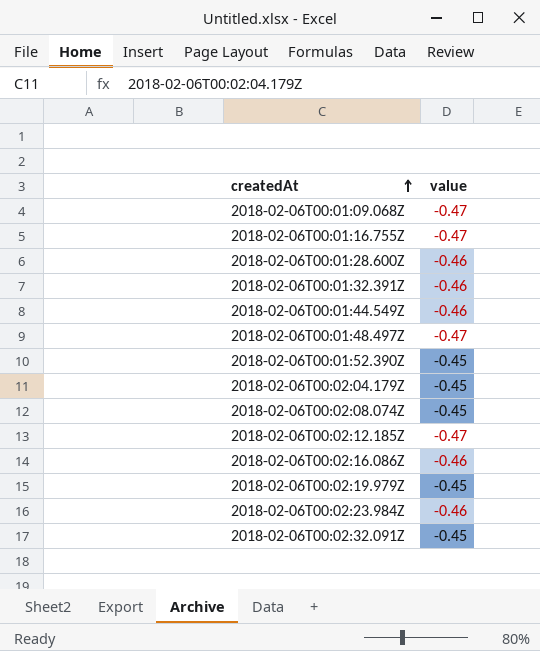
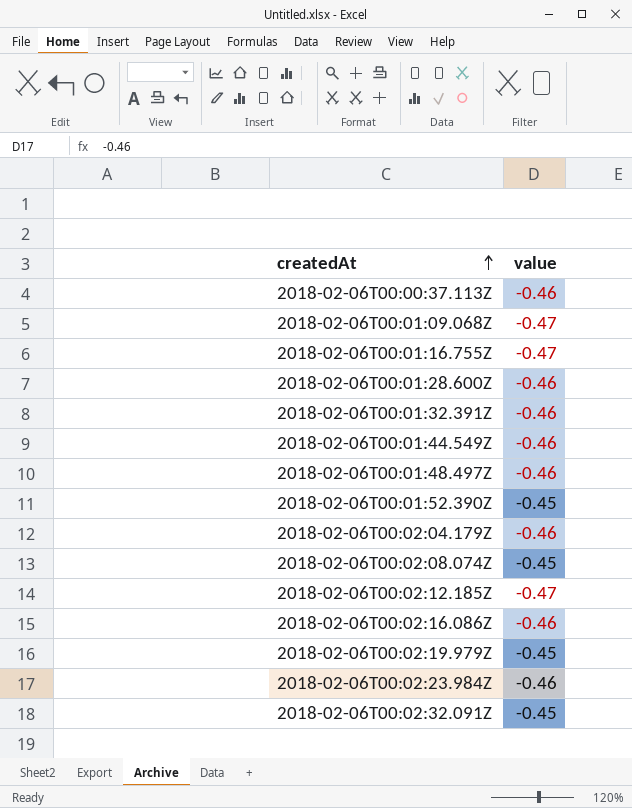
row 2018-02-06T00:00:37.113Z: none -> -0.46
2018-02-06T00:01:48.497Z | value: -0.47 -> -0.46
2018-02-06T00:02:04.179Z | value: -0.45 -> -0.46

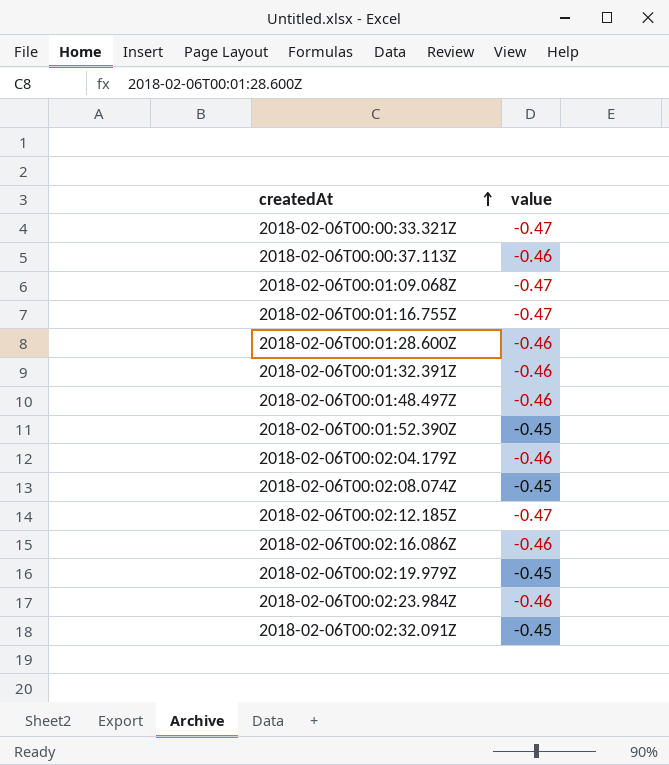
row 2018-02-06T00:01:44.549Z: -0.46 -> none
row 2018-02-06T00:00:33.321Z: none -> -0.47

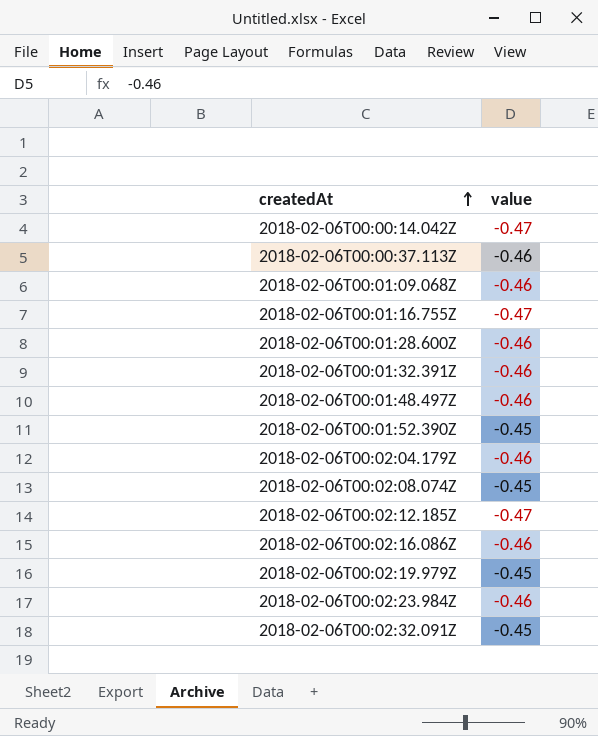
row 2018-02-06T00:00:33.321Z: -0.47 -> none
row 2018-02-06T00:00:14.042Z: none -> -0.47
2018-02-06T00:01:09.068Z | value: -0.47 -> -0.46

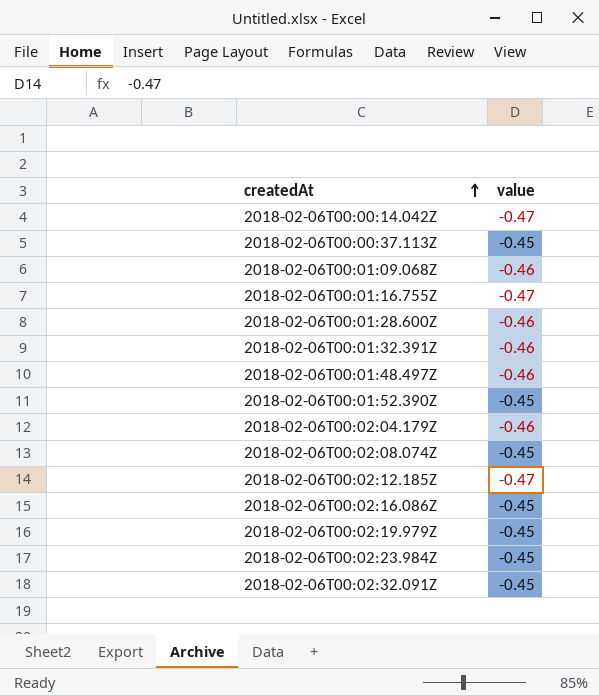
2018-02-06T00:00:37.113Z | value: -0.46 -> -0.45
2018-02-06T00:02:16.086Z | value: -0.46 -> -0.45
2018-02-06T00:02:23.984Z | value: -0.46 -> -0.45

